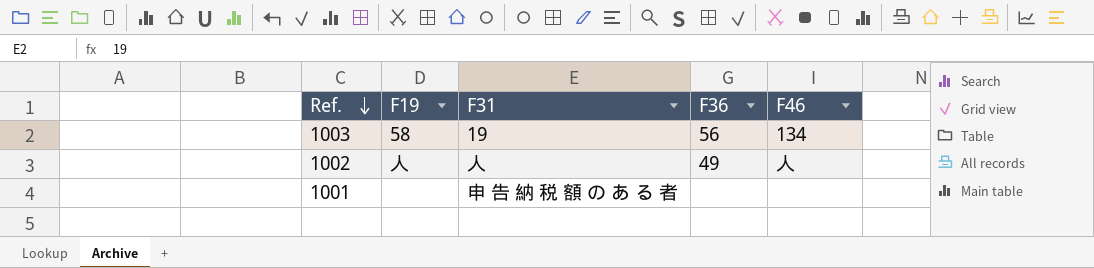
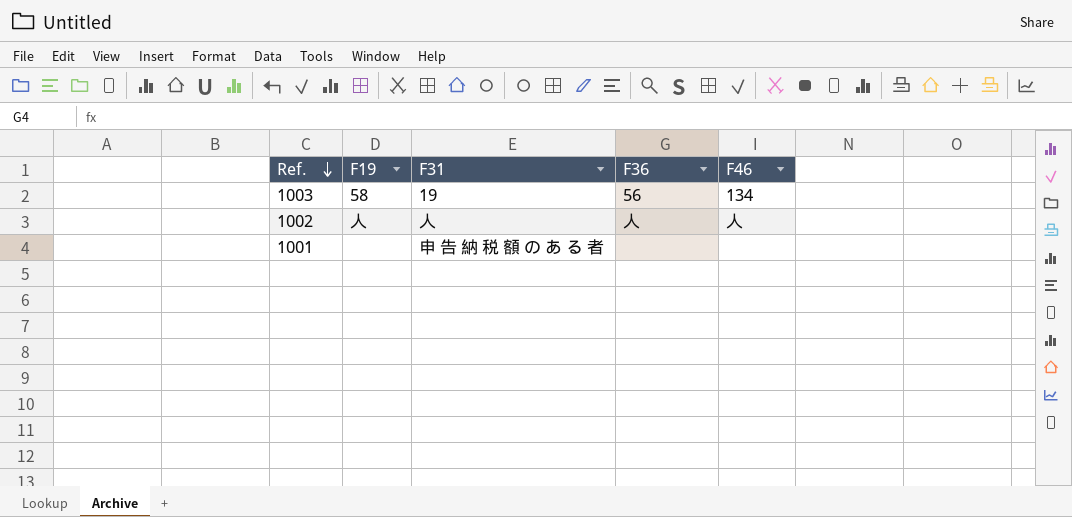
1002 | F36: 49 -> 人

